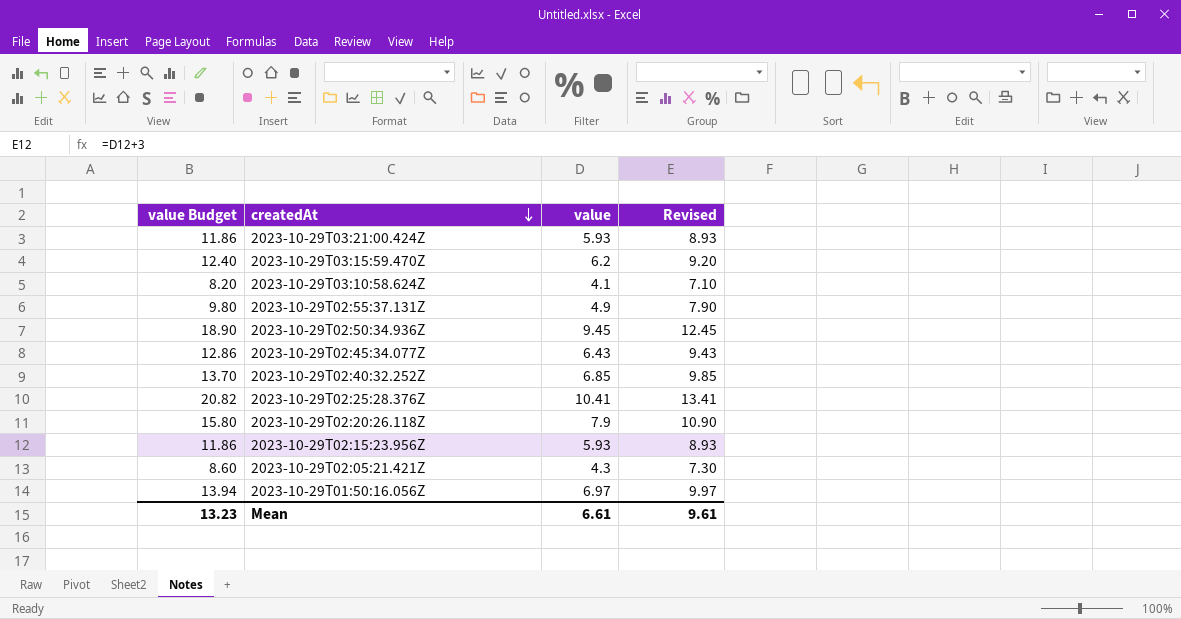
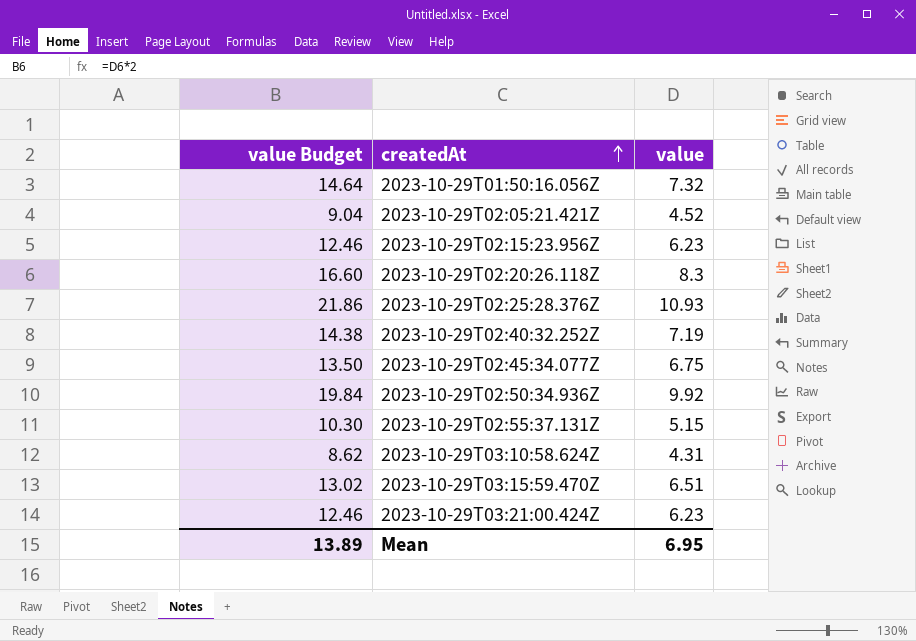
row order: createdAt descending -> createdAt ascending
column Revised | formula: [value] + 3 -> none
2023-10-29T01:50:16.056Z | value Budget: 13.94 -> 14.64
2023-10-29T01:50:16.056Z | value: 6.97 -> 7.32
2023-10-29T02:05:21.421Z | value Budget: 8.60 -> 9.04
2023-10-29T02:05:21.421Z | value: 4.3 -> 4.52
2023-10-29T02:15:23.956Z | value Budget: 11.86 -> 12.46
2023-10-29T02:15:23.956Z | value: 5.93 -> 6.23
2023-10-29T02:20:26.118Z | value Budget: 15.80 -> 16.60
2023-10-29T02:20:26.118Z | value: 7.9 -> 8.3
2023-10-29T02:25:28.376Z | value Budget: 20.82 -> 21.86
2023-10-29T02:25:28.376Z | value: 10.41 -> 10.93
2023-10-29T02:40:32.252Z | value Budget: 13.70 -> 14.38
2023-10-29T02:40:32.252Z | value: 6.85 -> 7.19
2023-10-29T02:45:34.077Z | value Budget: 12.86 -> 13.50
2023-10-29T02:45:34.077Z | value: 6.43 -> 6.75
2023-10-29T02:50:34.936Z | value Budget: 18.90 -> 19.84
2023-10-29T02:50:34.936Z | value: 9.45 -> 9.92
2023-10-29T02:55:37.131Z | value Budget: 9.80 -> 10.30
2023-10-29T02:55:37.131Z | value: 4.9 -> 5.15
2023-10-29T03:10:58.624Z | value Budget: 8.20 -> 8.62
2023-10-29T03:10:58.624Z | value: 4.1 -> 4.31
2023-10-29T03:15:59.470Z | value Budget: 12.40 -> 13.02
2023-10-29T03:15:59.470Z | value: 6.2 -> 6.51
2023-10-29T03:21:00.424Z | value Budget: 11.86 -> 12.46
2023-10-29T03:21:00.424Z | value: 5.93 -> 6.23
Mean | value Budget: 13.23 -> 13.89
Mean | value: 6.61 -> 6.95

